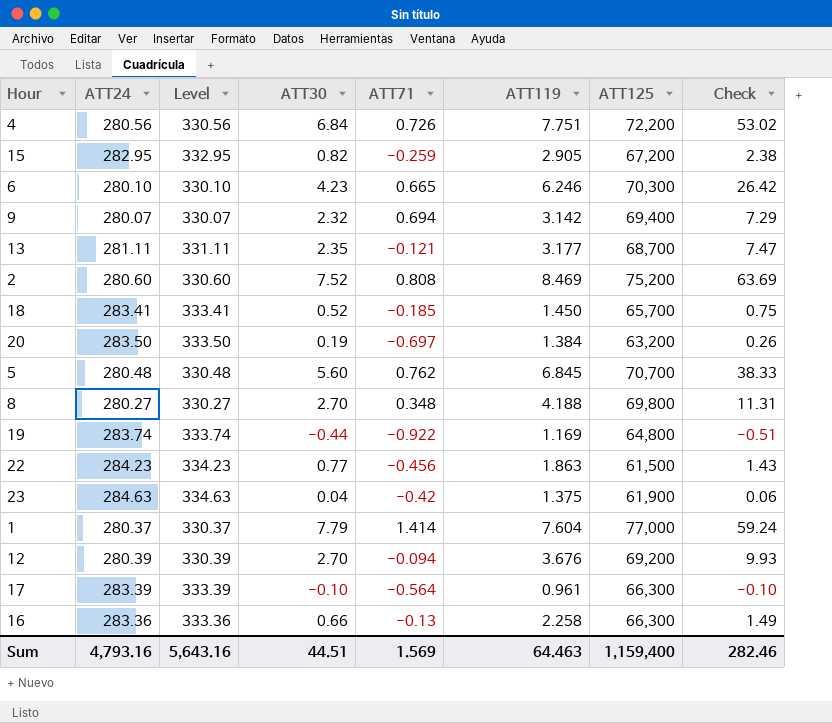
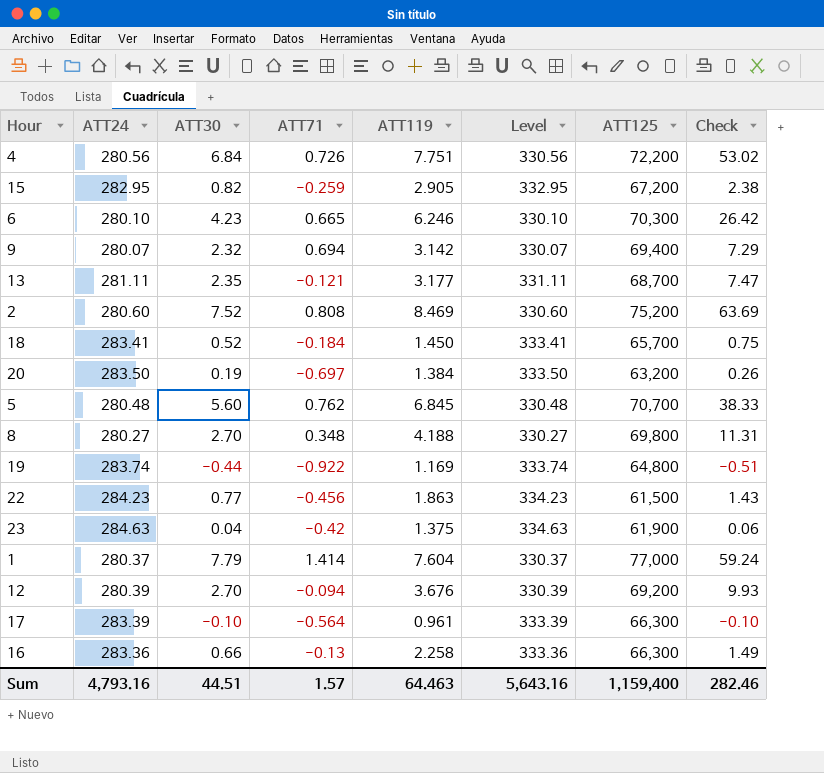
column Level | position: 3 -> 6
18 | ATT71: -0.185 -> -0.184
Sum | ATT71: 1.569 -> 1.57

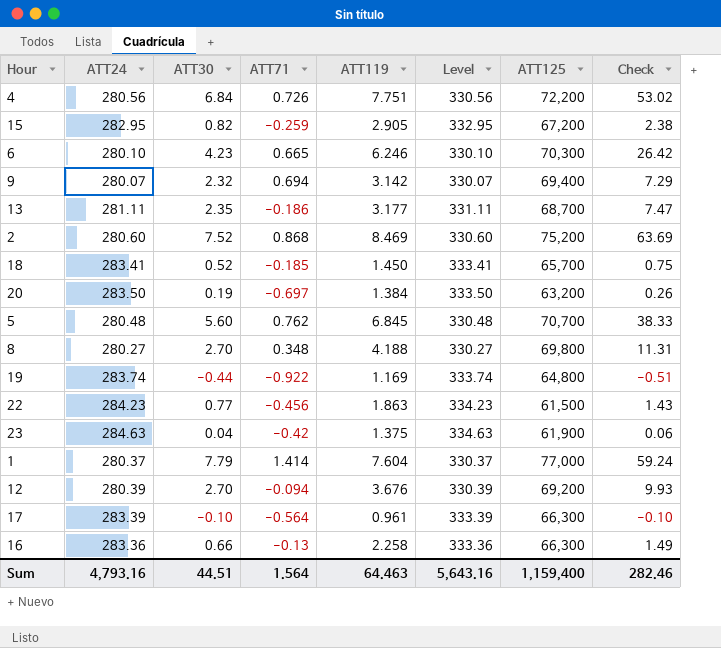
13 | ATT71: -0.121 -> -0.186
2 | ATT71: 0.808 -> 0.868
18 | ATT71: -0.184 -> -0.185
Sum | ATT71: 1.57 -> 1.564

